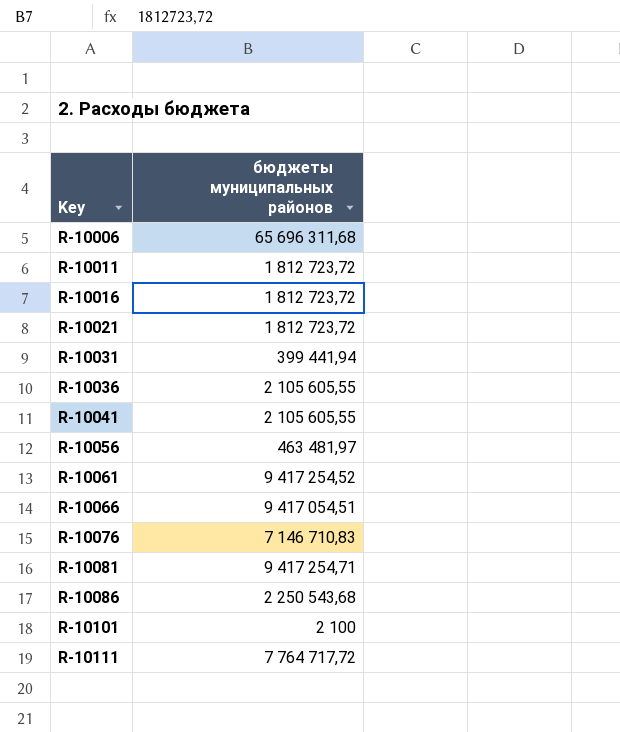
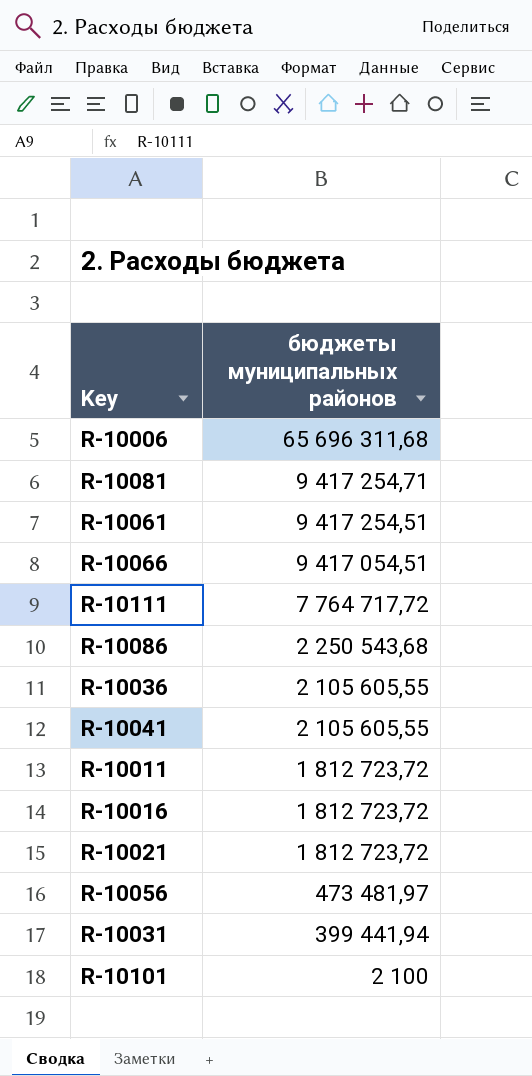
row order: Key ascending -> бюджеты муниципальных районов descending
row R-10076: 7 146 710,83 -> none
R-10061 | бюджеты муниципальных районов: 9 417 254,52 -> 9 417 254,51
R-10056 | бюджеты муниципальных районов: 463 481,97 -> 473 481,97

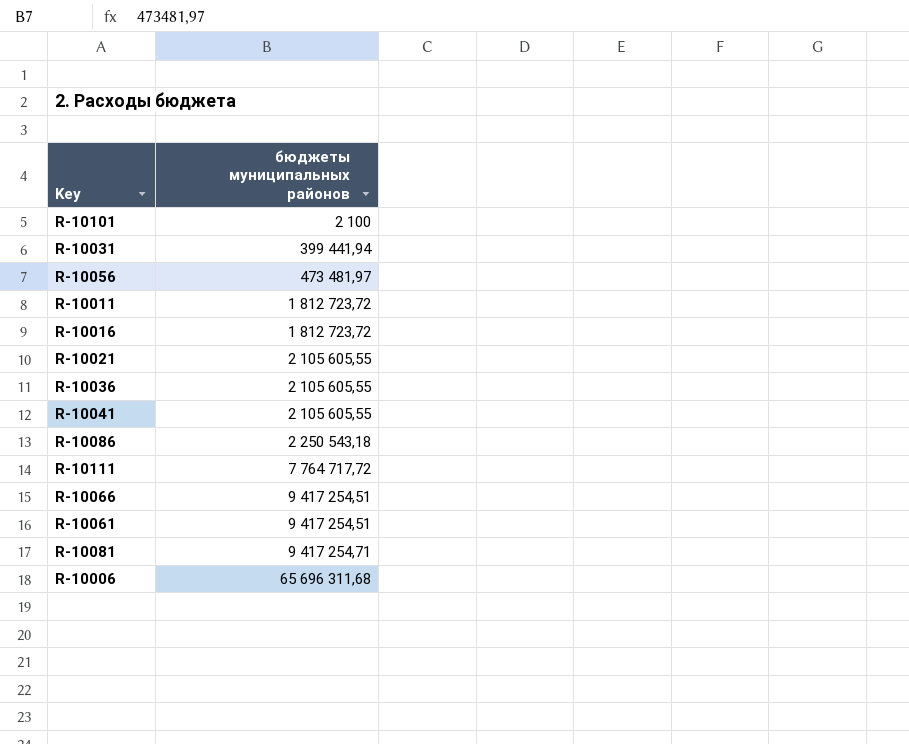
row order: бюджеты муниципальных районов descending -> бюджеты муниципальных районов ascending
R-10021 | бюджеты муниципальных районов: 1 812 723,72 -> 2 105 605,55
R-10086 | бюджеты муниципальных районов: 2 250 543,68 -> 2 250 543,18
R-10066 | бюджеты муниципальных районов: 9 417 054,51 -> 9 417 254,51

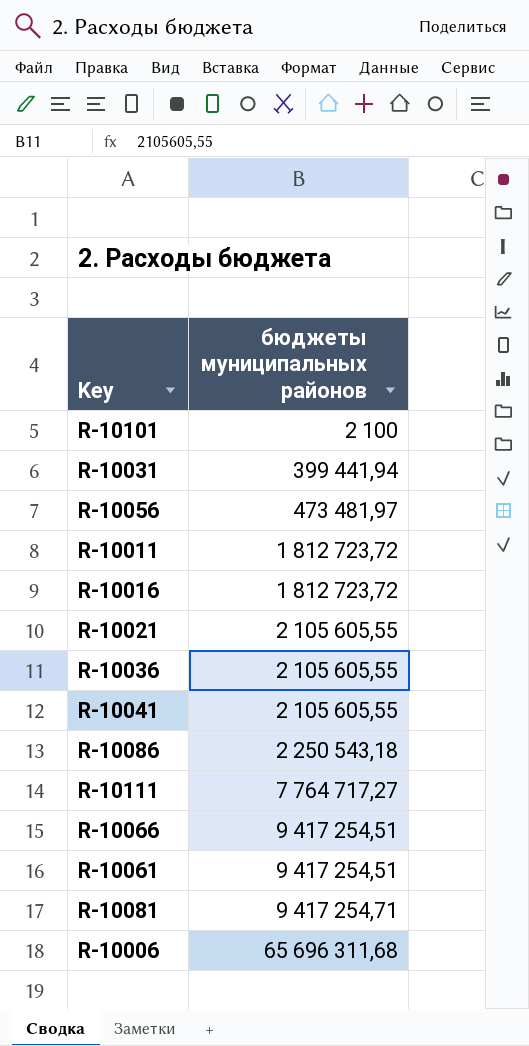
R-10111 | бюджеты муниципальных районов: 7 764 717,72 -> 7 764 717,27

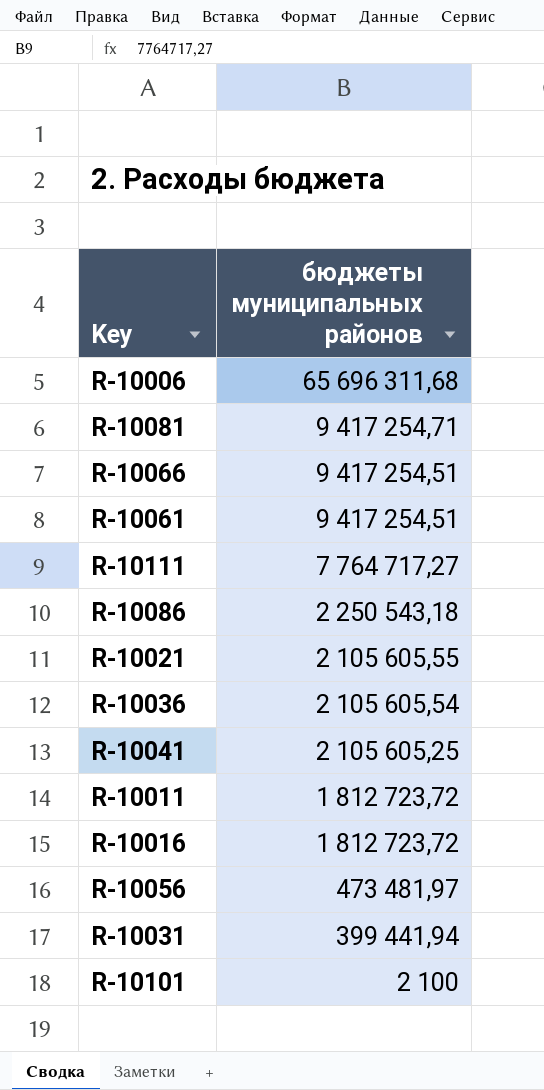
row order: бюджеты муниципальных районов ascending -> бюджеты муниципальных районов descending
R-10036 | бюджеты муниципальных районов: 2 105 605,55 -> 2 105 605,54
R-10041 | бюджеты муниципальных районов: 2 105 605,55 -> 2 105 605,25

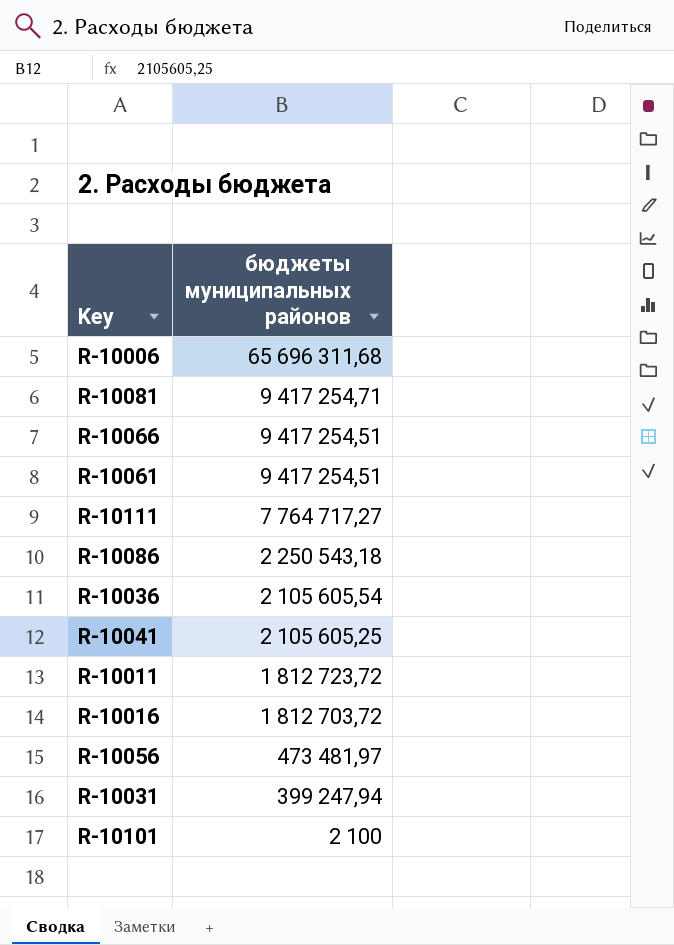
row R-10021: 2 105 605,55 -> none
R-10016 | бюджеты муниципальных районов: 1 812 723,72 -> 1 812 703,72
R-10031 | бюджеты муниципальных районов: 399 441,94 -> 399 247,94

